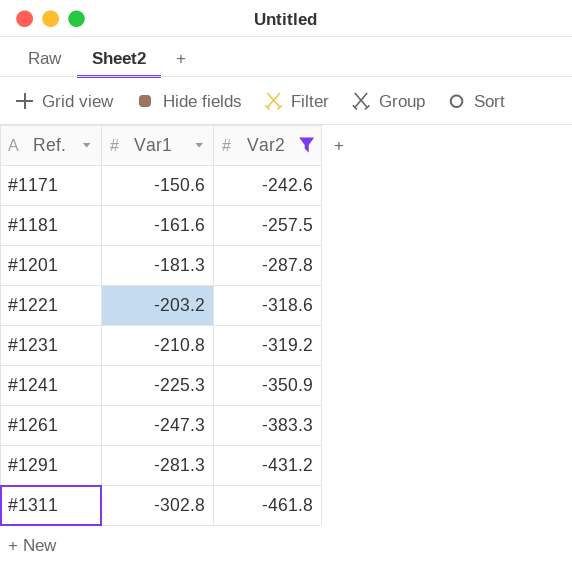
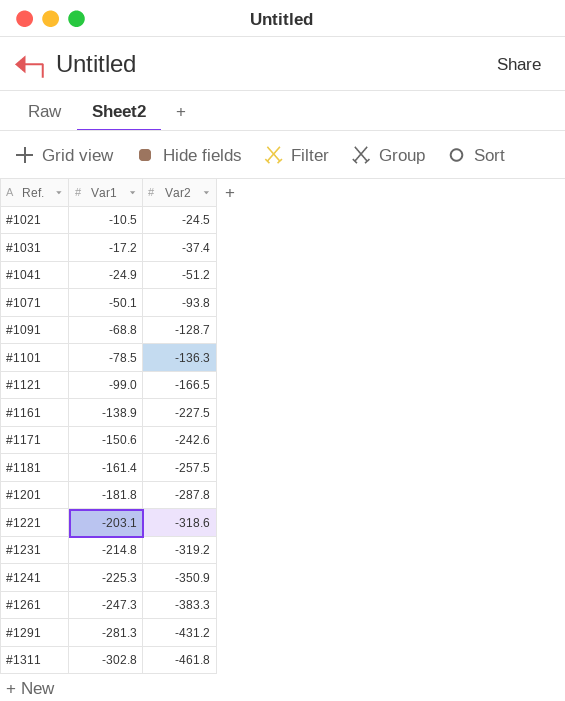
filter: Var2 <= -242.6 -> none
#1181 | Var1: -161.6 -> -161.4
#1201 | Var1: -181.3 -> -181.8
#1221 | Var1: -203.2 -> -203.1
#1231 | Var1: -210.8 -> -214.8

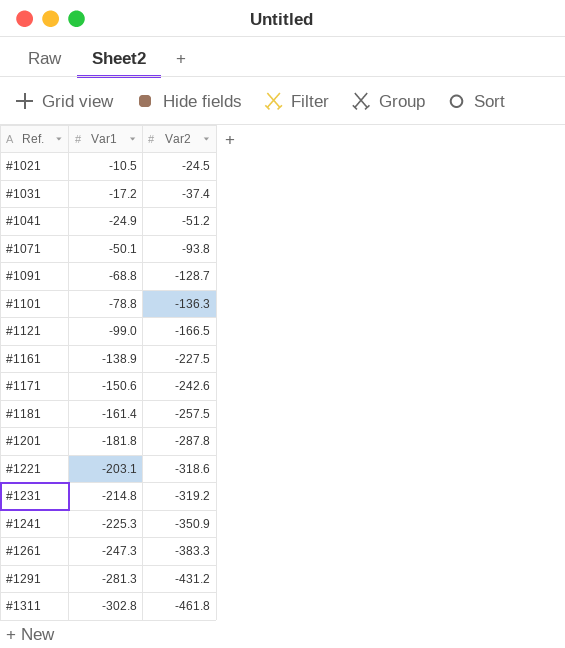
#1101 | Var1: -78.5 -> -78.8

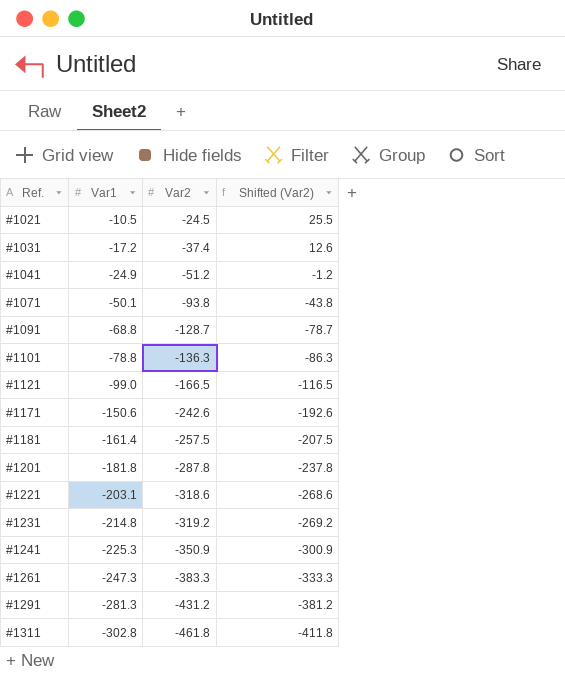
column Shifted (Var2) | formula: none -> [Var2] + 50
row #1161: -138.9 | -227.5 -> none

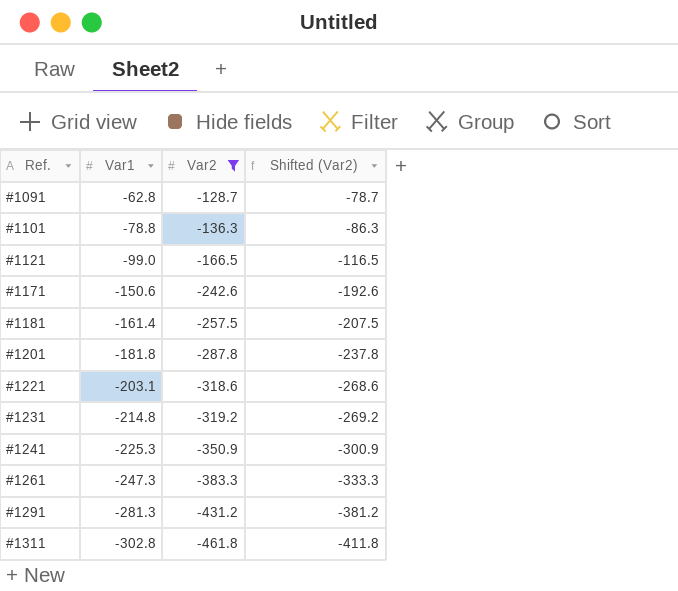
filter: none -> Var2 <= -128.7
#1091 | Var1: -68.8 -> -62.8

